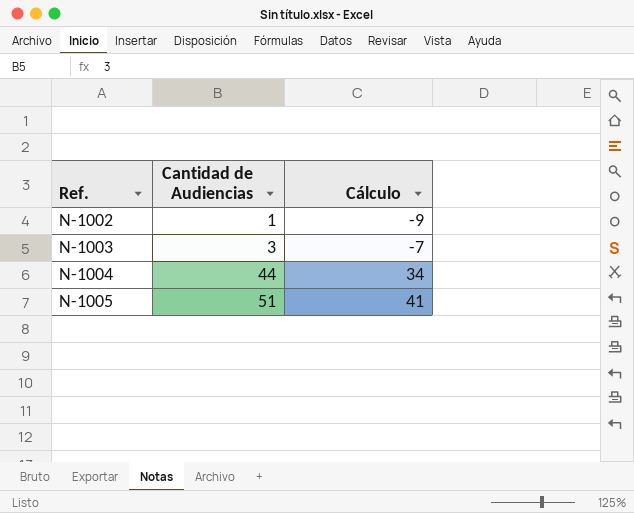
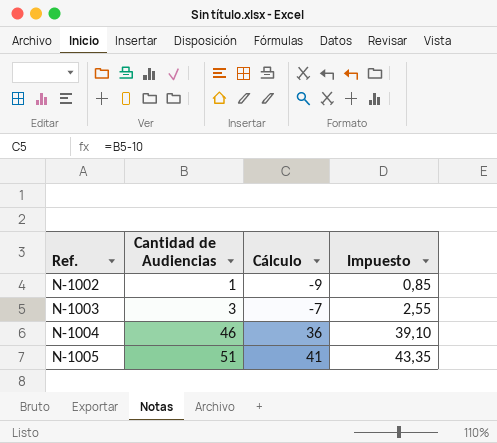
column Impuesto | formula: none -> [Cantidad de Audiencias] * 0,85
N-1004 | Cantidad de Audiencias: 44 -> 46
N-1004 | Cálculo: 34 -> 36

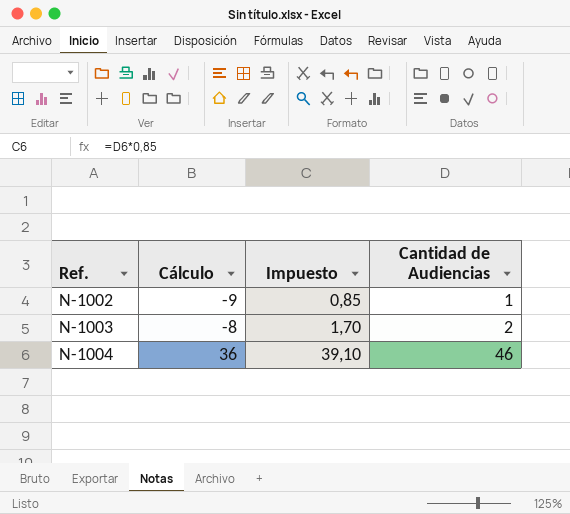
column Cantidad de Audiencias | position: 2 -> 4
row N-1005: 51 | 41 | 43,35 -> none
N-1003 | Cálculo: -7 -> -8
N-1003 | Impuesto: 2,55 -> 1,70
N-1003 | Cantidad de Audiencias: 3 -> 2

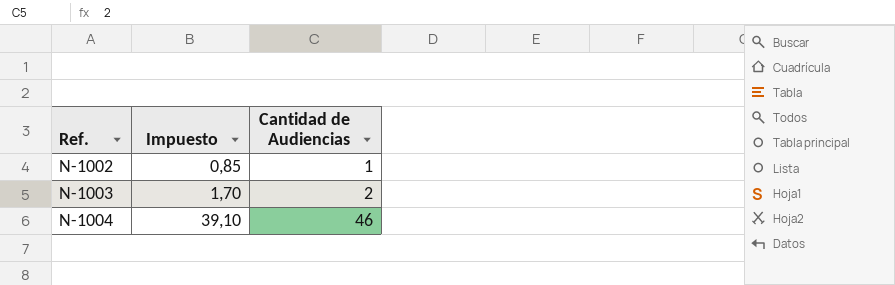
column Cálculo | formula: [Cantidad de Audiencias] - 10 -> none

